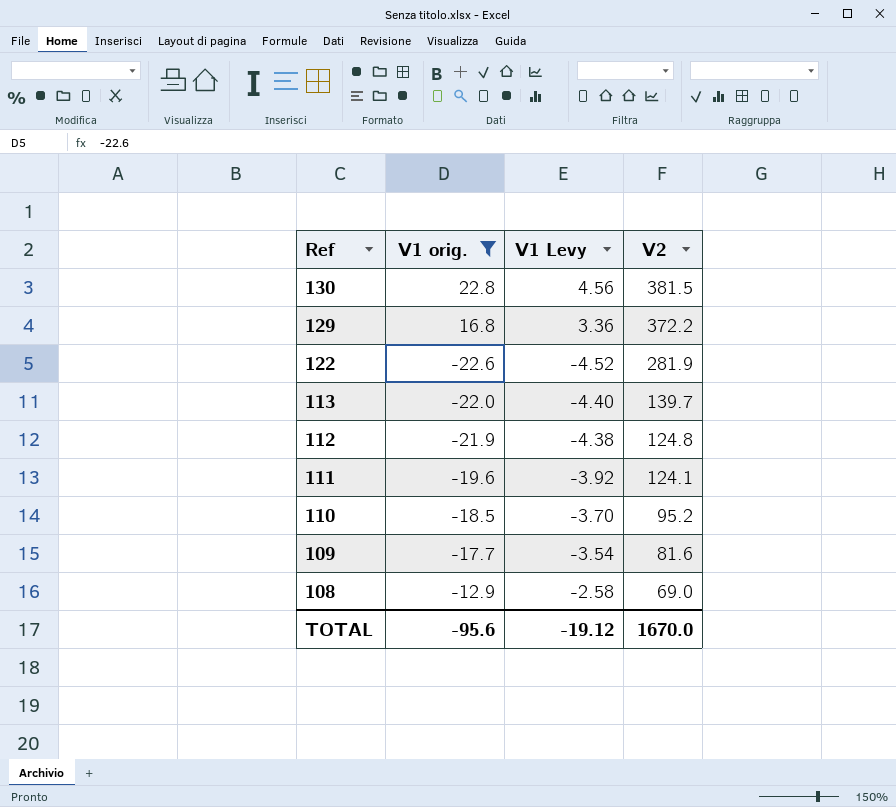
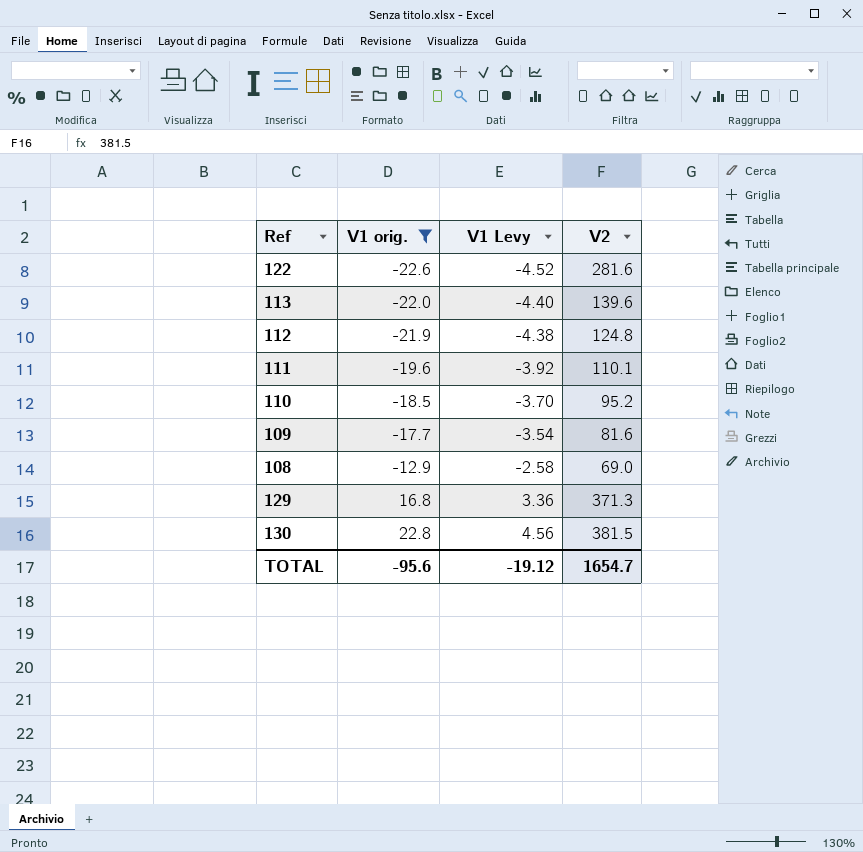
row order: Ref descending -> V1 orig. ascending
122 | V2: 281.9 -> 281.6
113 | V2: 139.7 -> 139.6
111 | V2: 124.1 -> 110.1
129 | V2: 372.2 -> 371.3
TOTAL | V2: 1670.0 -> 1654.7

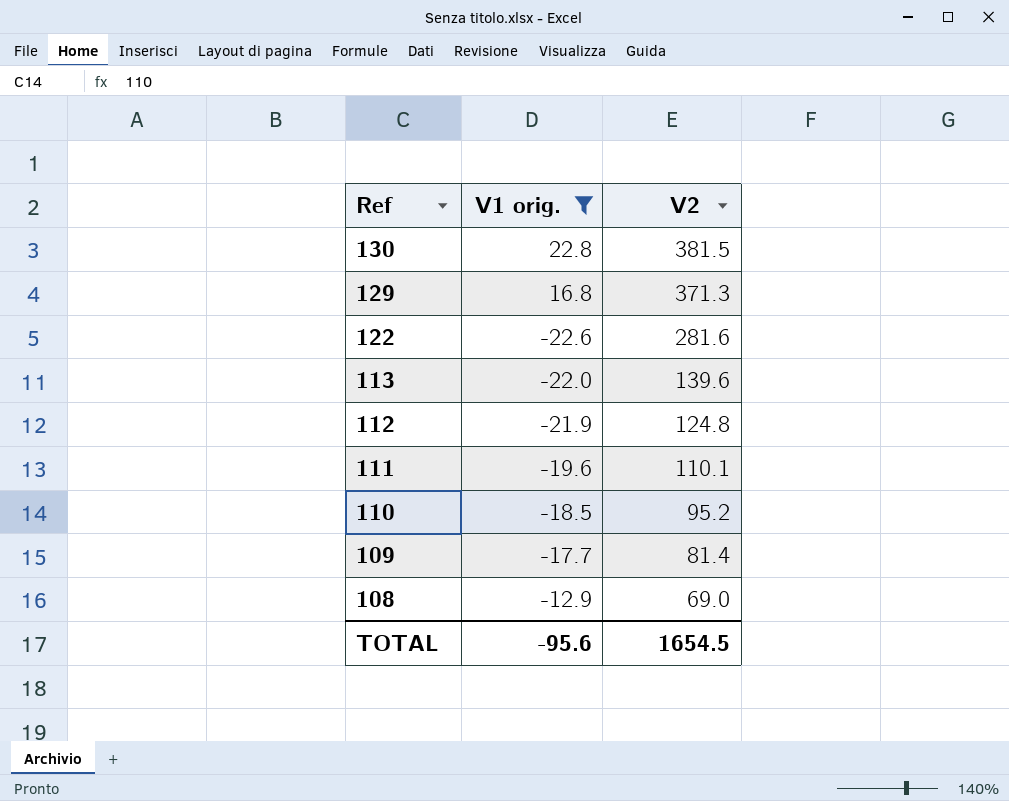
row order: V1 orig. ascending -> Ref descending
column V1 Levy | formula: [V1 orig.] * 0.2 -> none
109 | V2: 81.6 -> 81.4
TOTAL | V2: 1654.7 -> 1654.5

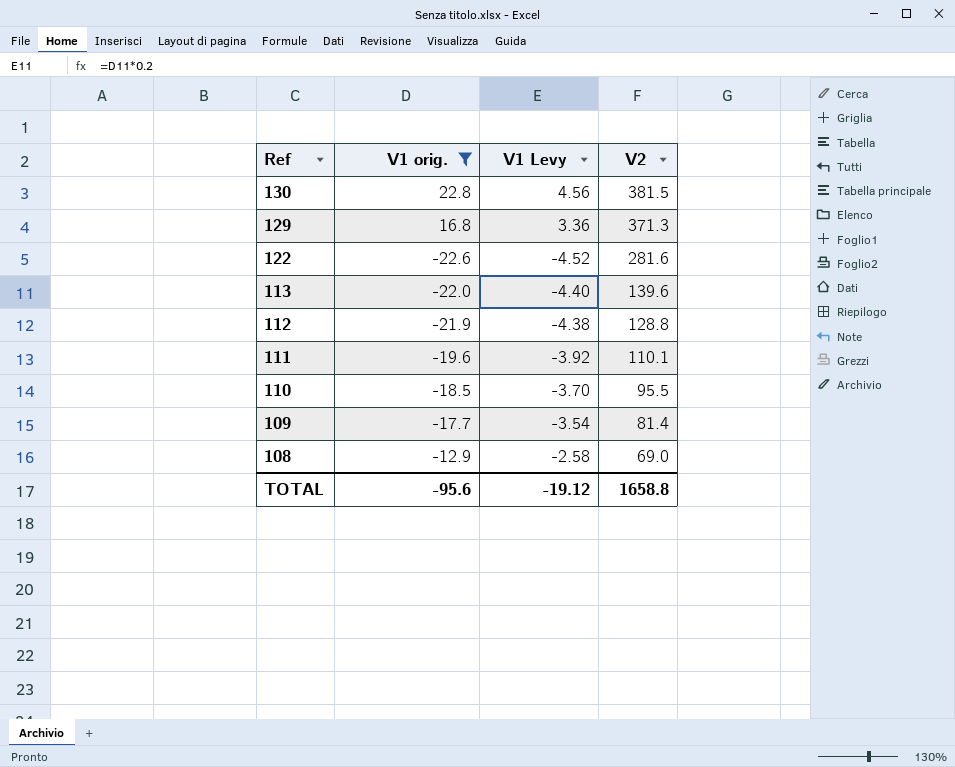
column V1 Levy | formula: none -> [V1 orig.] * 0.2
112 | V2: 124.8 -> 128.8
110 | V2: 95.2 -> 95.5
TOTAL | V2: 1654.5 -> 1658.8

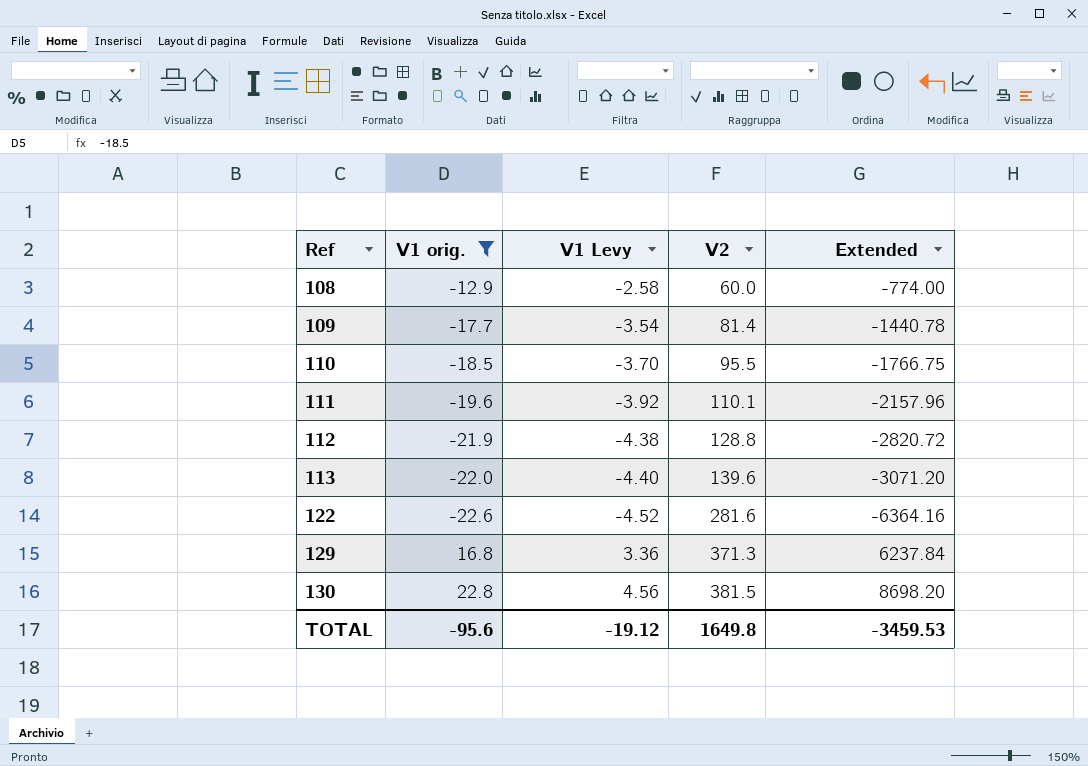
row order: Ref descending -> Ref ascending
column Extended | formula: none -> [V1 orig.] * [V2]
108 | V2: 69.0 -> 60.0
TOTAL | V2: 1658.8 -> 1649.8

